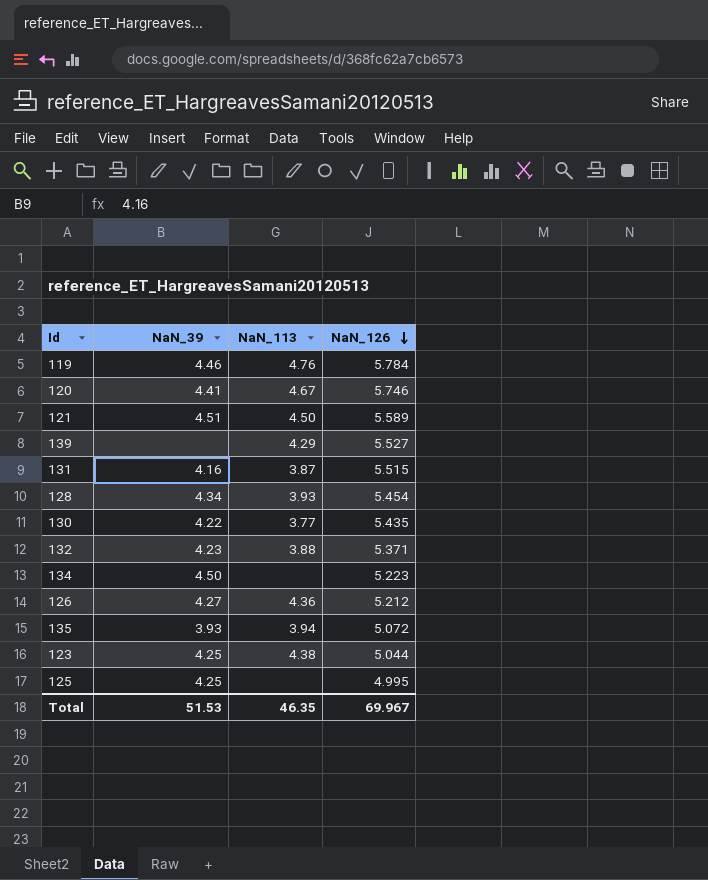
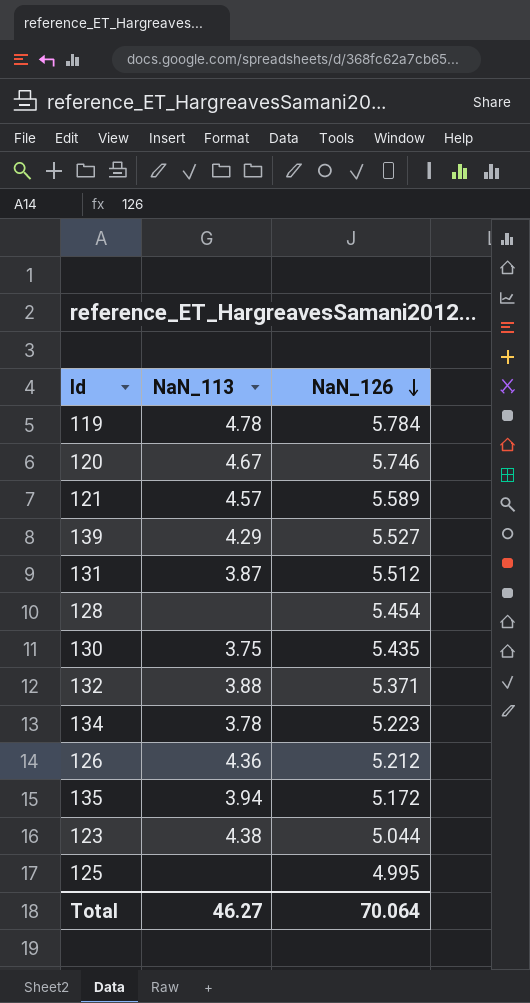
column NaN_39 | position: 2 -> none
119 | NaN_113: 4.76 -> 4.78
121 | NaN_113: 4.50 -> 4.57
131 | NaN_126: 5.515 -> 5.512
128 | NaN_113: 3.93 -> none
130 | NaN_113: 3.77 -> 3.75
134 | NaN_113: none -> 3.78
135 | NaN_126: 5.072 -> 5.172
Total | NaN_113: 46.35 -> 46.27
Total | NaN_126: 69.967 -> 70.064

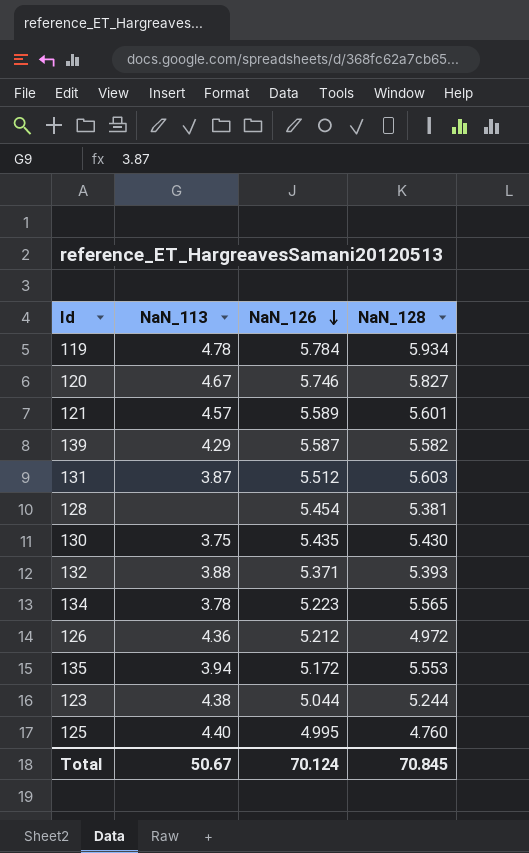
column NaN_128 | position: none -> 4
139 | NaN_126: 5.527 -> 5.587
125 | NaN_113: none -> 4.40
Total | NaN_113: 46.27 -> 50.67
Total | NaN_126: 70.064 -> 70.124

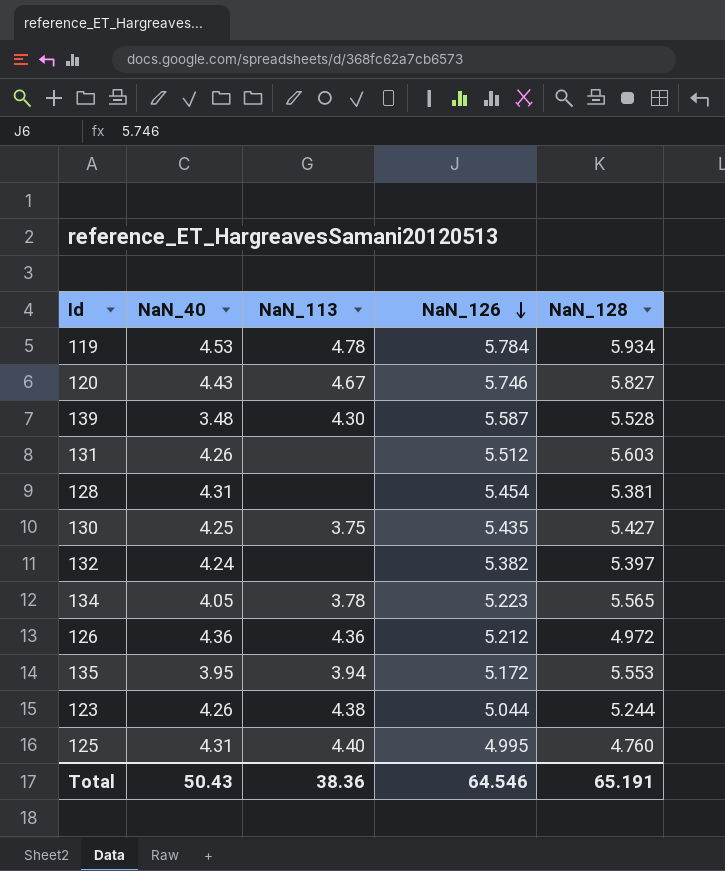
column NaN_40 | position: none -> 2
row 121: 4.57 | 5.589 | 5.601 -> none
139 | NaN_113: 4.29 -> 4.30
139 | NaN_128: 5.582 -> 5.528
131 | NaN_113: 3.87 -> none
130 | NaN_128: 5.430 -> 5.427
132 | NaN_113: 3.88 -> none
132 | NaN_126: 5.371 -> 5.382
132 | NaN_128: 5.393 -> 5.397
Total | NaN_113: 50.67 -> 38.36
Total | NaN_126: 70.124 -> 64.546
Total | NaN_128: 70.845 -> 65.191

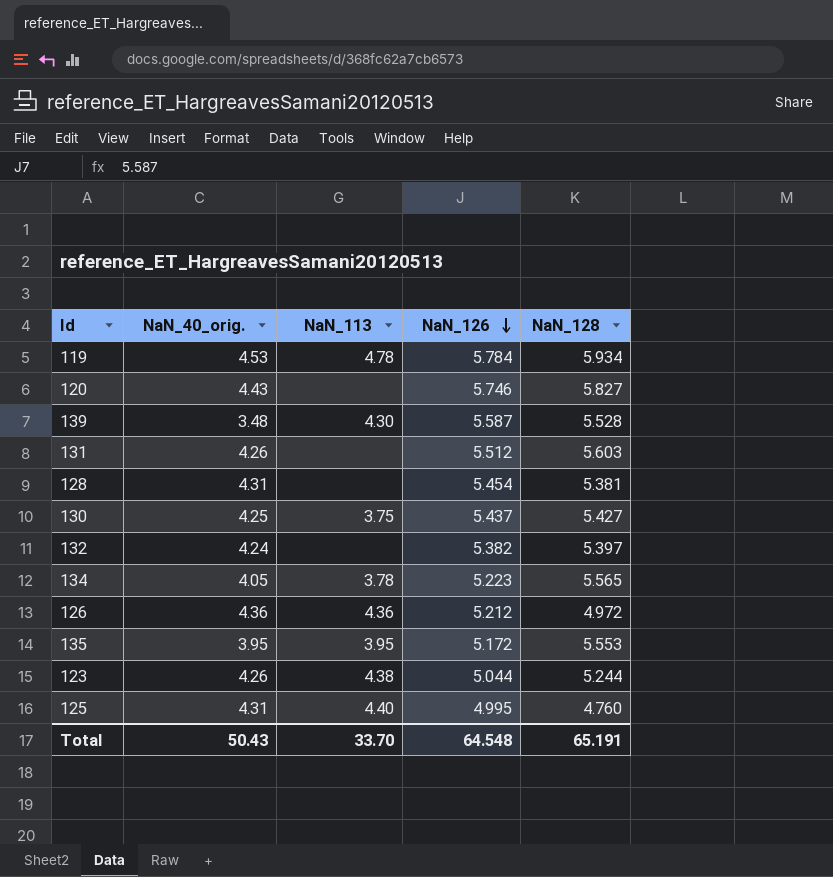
column name: NaN_40 -> NaN_40_orig.
120 | NaN_113: 4.67 -> none
130 | NaN_126: 5.435 -> 5.437
135 | NaN_113: 3.94 -> 3.95
Total | NaN_113: 38.36 -> 33.70
Total | NaN_126: 64.546 -> 64.548

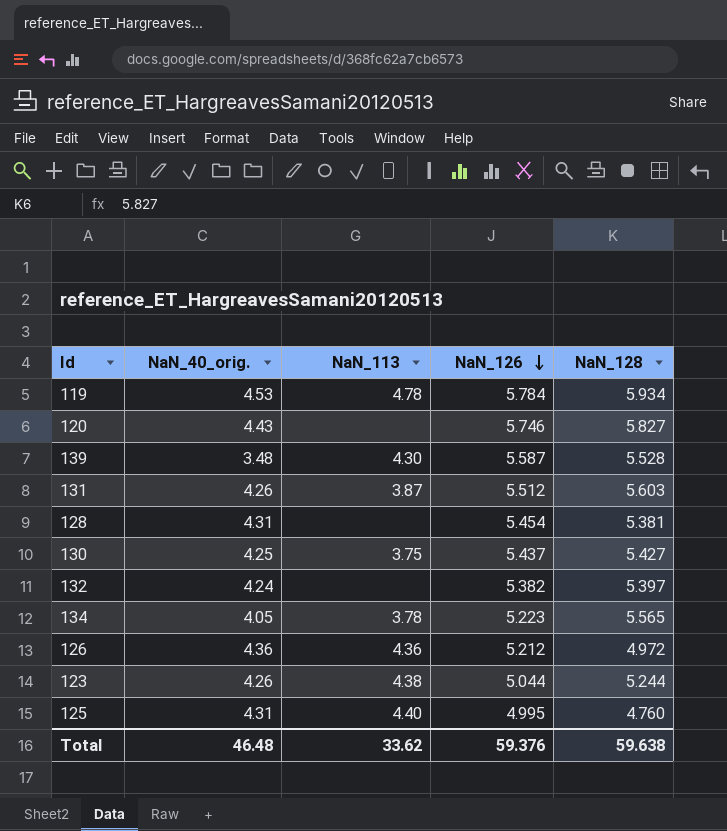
row 135: 3.95 | 3.95 | 5.172 | 5.553 -> none
131 | NaN_113: none -> 3.87
Total | NaN_40_orig.: 50.43 -> 46.48
Total | NaN_113: 33.70 -> 33.62
Total | NaN_126: 64.548 -> 59.376
Total | NaN_128: 65.191 -> 59.638

